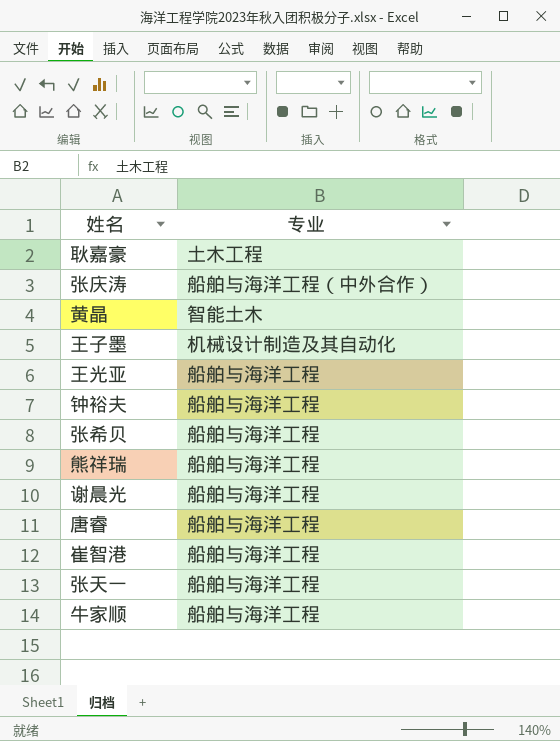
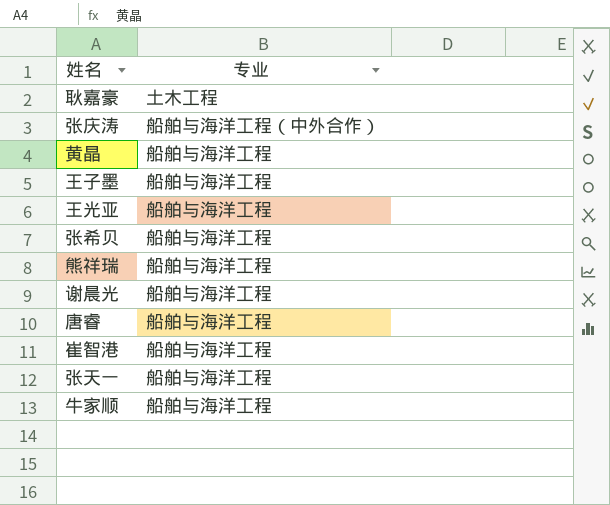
row 钟裕夫: 船舶与海洋工程 -> none
黄晶 | 专业: 智能土木 -> 船舶与海洋工程
王子墨 | 专业: 机械设计制造及其自动化 -> 船舶与海洋工程

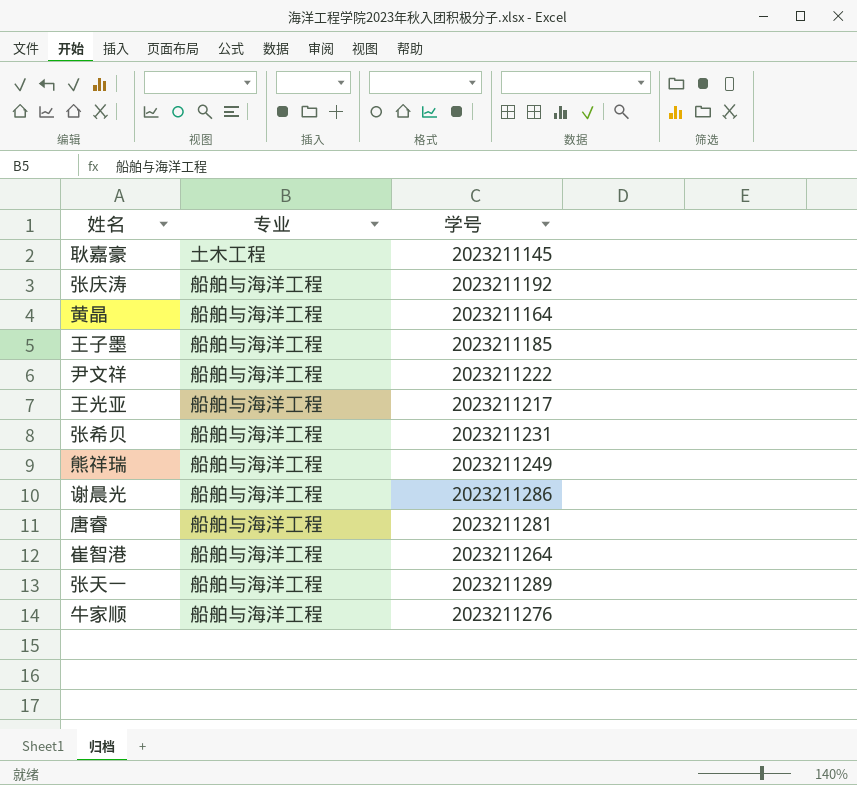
column 学号 | position: none -> 3
张庆涛 | 专业: 船舶与海洋工程（中外合作） -> 船舶与海洋工程
row 尹文祥: none -> 船舶与海洋工程 | 2023211222

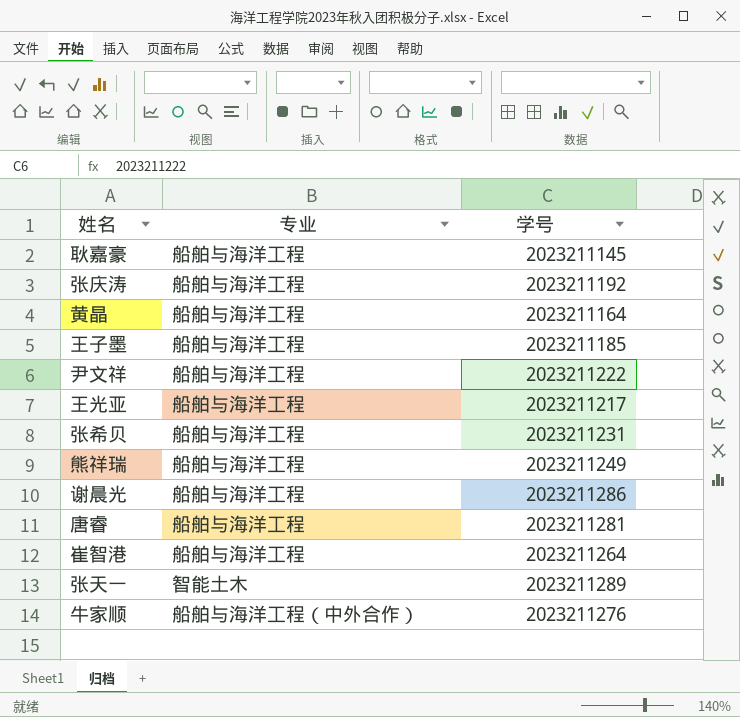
耿嘉豪 | 专业: 土木工程 -> 船舶与海洋工程
张天一 | 专业: 船舶与海洋工程 -> 智能土木
牛家顺 | 专业: 船舶与海洋工程 -> 船舶与海洋工程（中外合作）

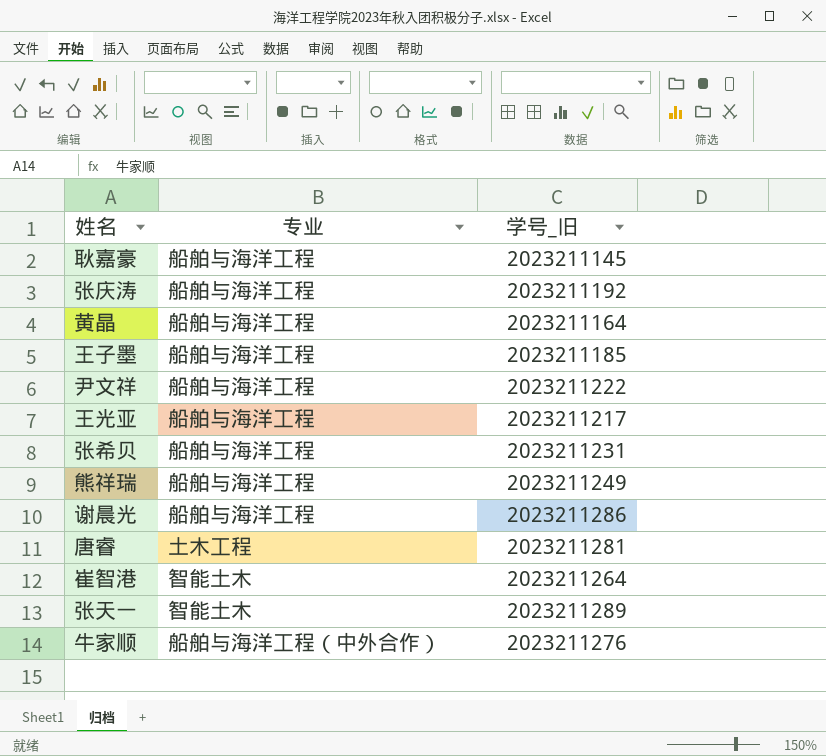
column name: 学号 -> 学号_旧
唐睿 | 专业: 船舶与海洋工程 -> 土木工程
崔智港 | 专业: 船舶与海洋工程 -> 智能土木

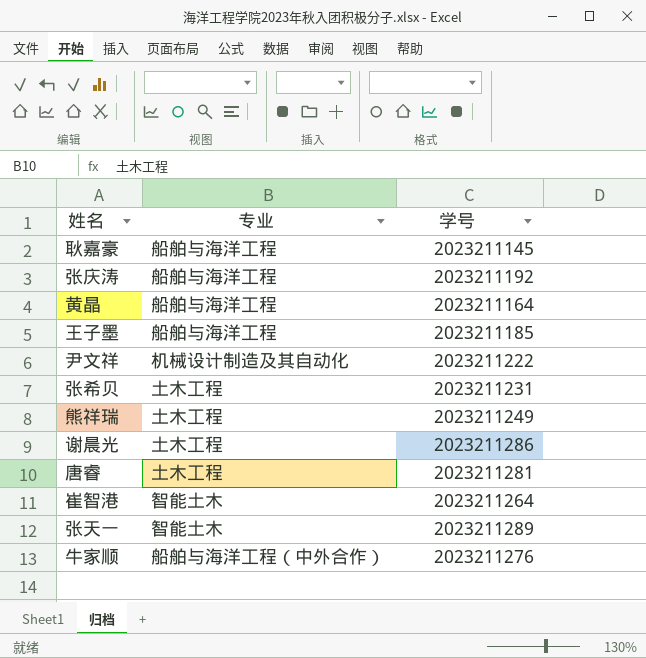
column name: 学号_旧 -> 学号
row 王光亚: 船舶与海洋工程 | 2023211217 -> none
尹文祥 | 专业: 船舶与海洋工程 -> 机械设计制造及其自动化
张希贝 | 专业: 船舶与海洋工程 -> 土木工程
熊祥瑞 | 专业: 船舶与海洋工程 -> 土木工程
谢晨光 | 专业: 船舶与海洋工程 -> 土木工程

